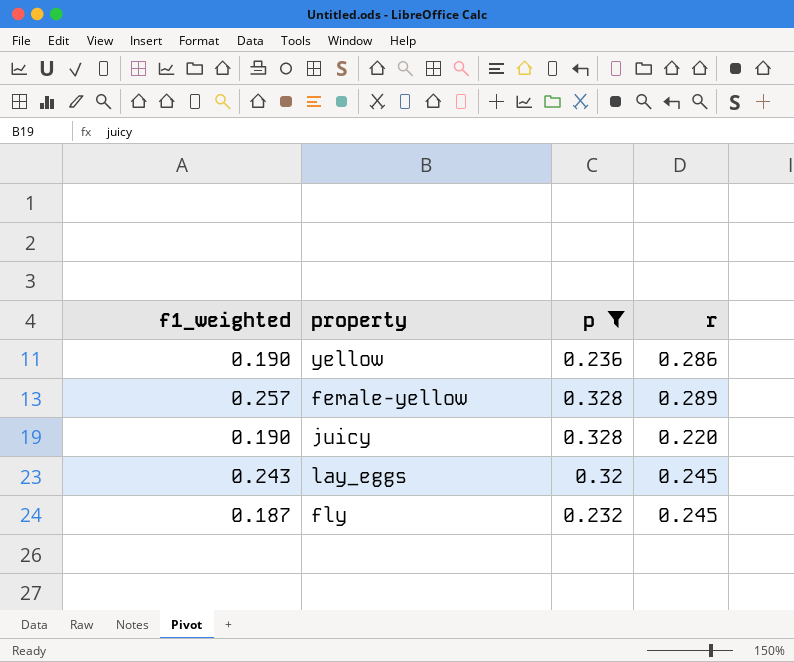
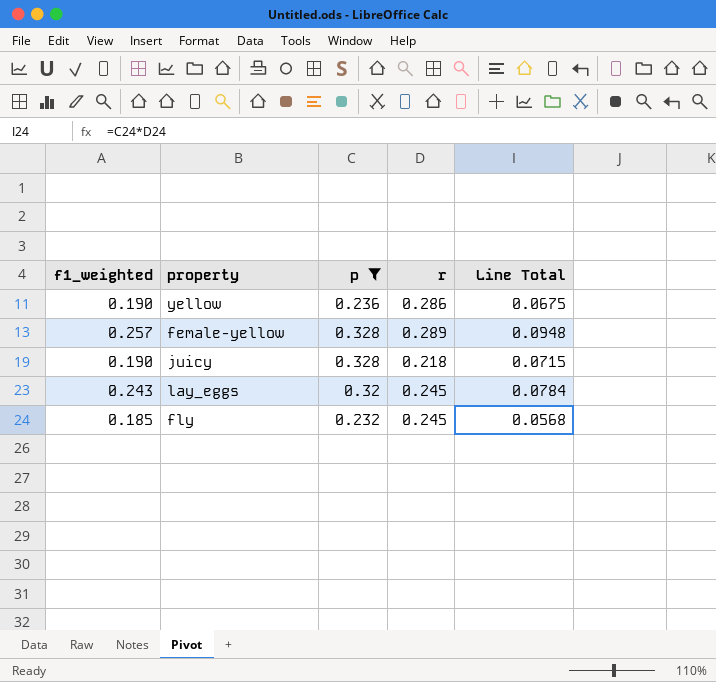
column Line Total | formula: none -> [p] * [r]
juicy | r: 0.220 -> 0.218
fly | f1_weighted: 0.187 -> 0.185

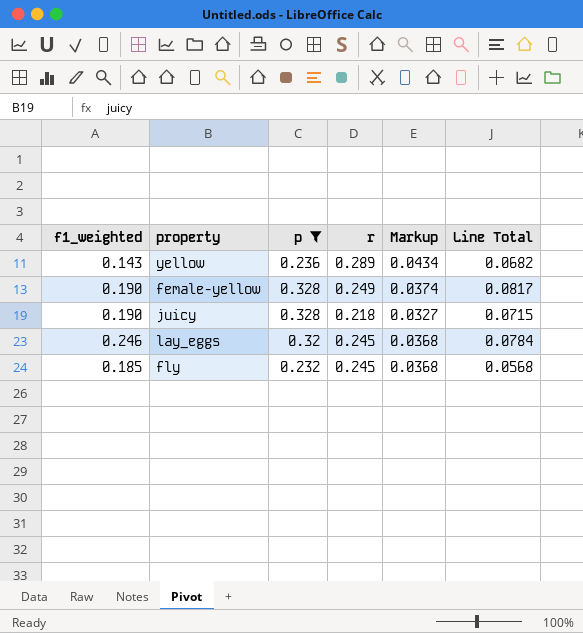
column Markup | formula: none -> [r] * 0.15
yellow | f1_weighted: 0.190 -> 0.143
yellow | r: 0.286 -> 0.289
yellow | Line Total: 0.0675 -> 0.0682
female-yellow | f1_weighted: 0.257 -> 0.190
female-yellow | r: 0.289 -> 0.249
female-yellow | Line Total: 0.0948 -> 0.0817
lay_eggs | f1_weighted: 0.243 -> 0.246

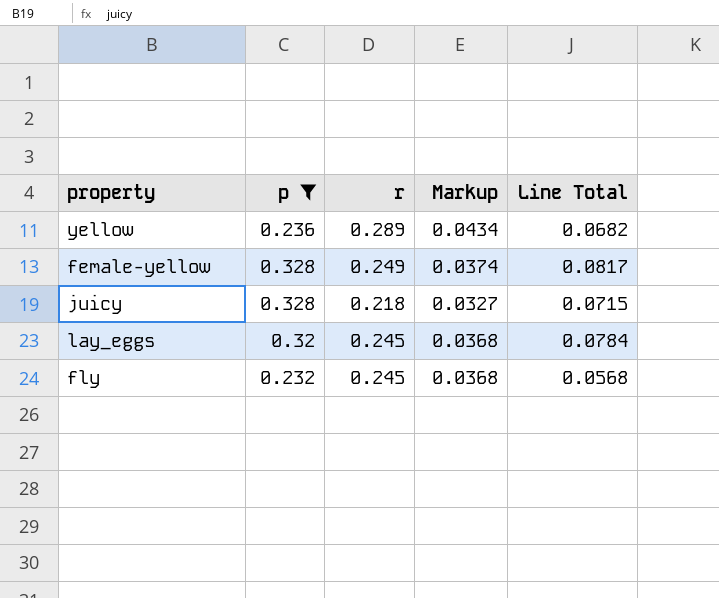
column f1_weighted | position: 1 -> none

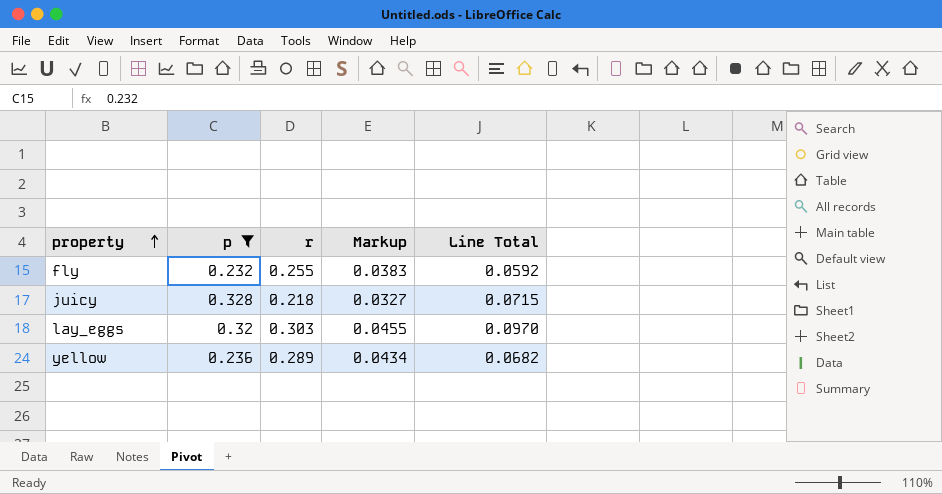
row order: none -> property ascending
row female-yellow: 0.328 | 0.249 | 0.0374 | 0.0817 -> none
fly | r: 0.245 -> 0.255
fly | Markup: 0.0368 -> 0.0383
fly | Line Total: 0.0568 -> 0.0592
lay_eggs | r: 0.245 -> 0.303
lay_eggs | Markup: 0.0368 -> 0.0455
lay_eggs | Line Total: 0.0784 -> 0.0970

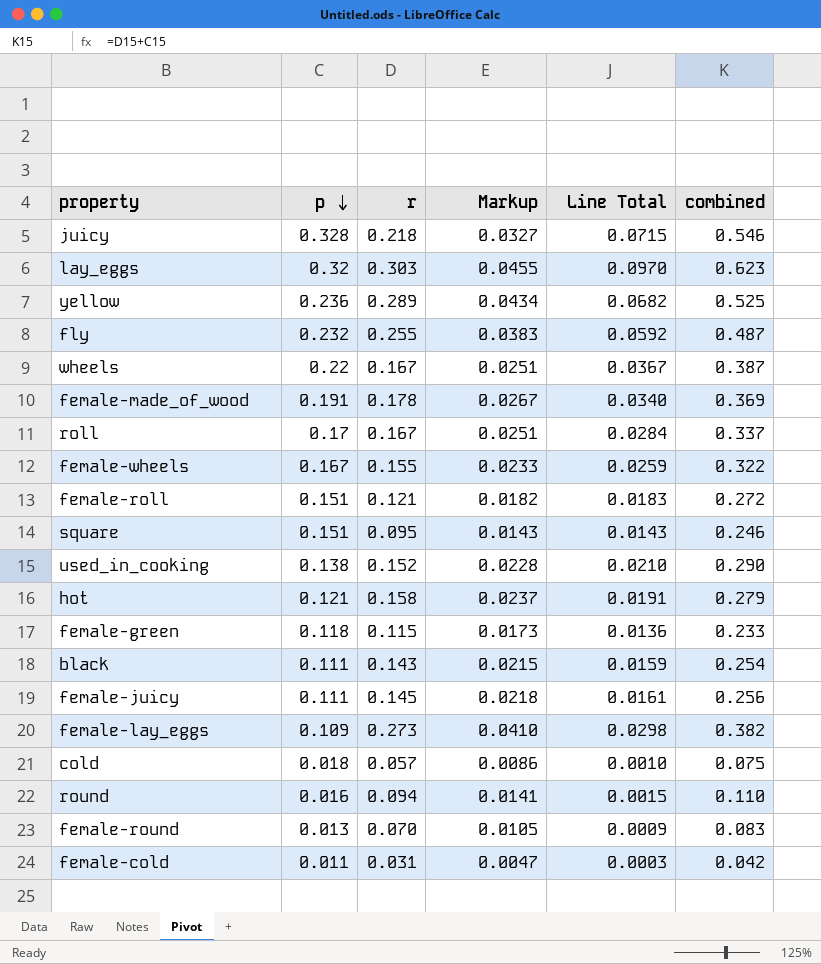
filter: p >= 0.232 -> none
row order: property ascending -> p descending
column combined | formula: none -> [p] + [r]

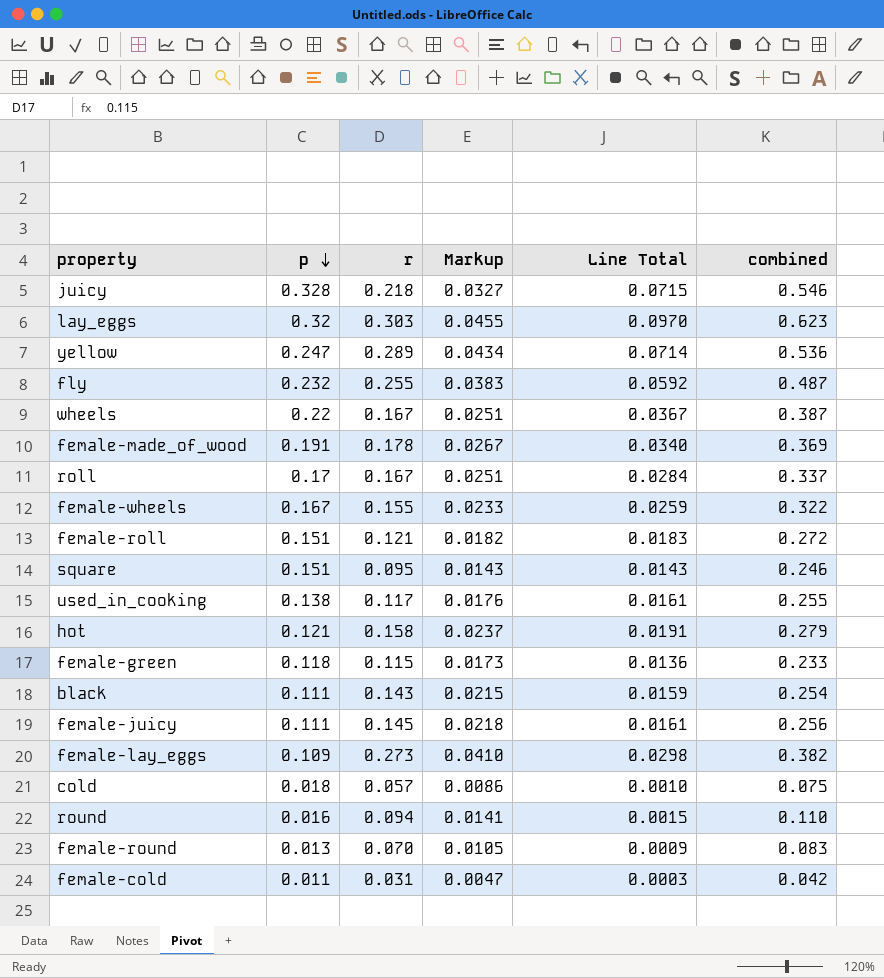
yellow | p: 0.236 -> 0.247
yellow | Line Total: 0.0682 -> 0.0714
yellow | combined: 0.525 -> 0.536
used_in_cooking | r: 0.152 -> 0.117
used_in_cooking | Markup: 0.0228 -> 0.0176
used_in_cooking | Line Total: 0.0210 -> 0.0161
used_in_cooking | combined: 0.290 -> 0.255

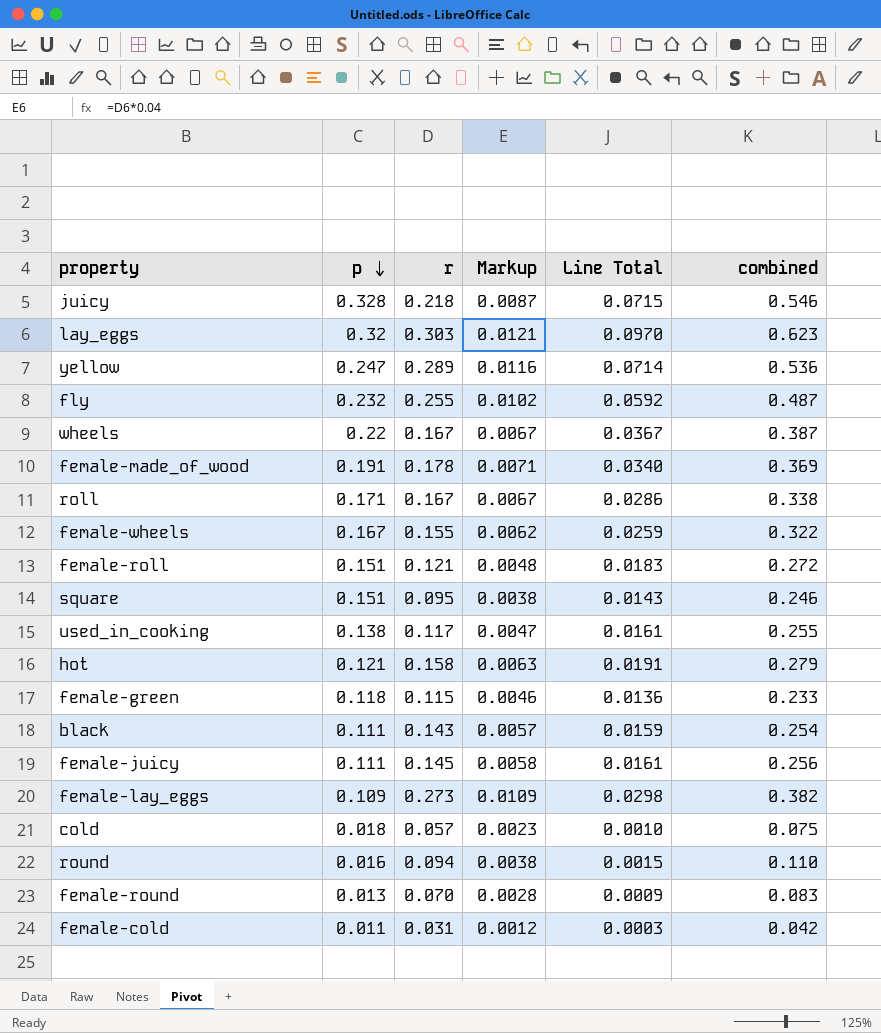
column Markup | formula: [r] * 0.15 -> [r] * 0.04
roll | p: 0.17 -> 0.171
roll | Line Total: 0.0284 -> 0.0286
roll | combined: 0.337 -> 0.338

